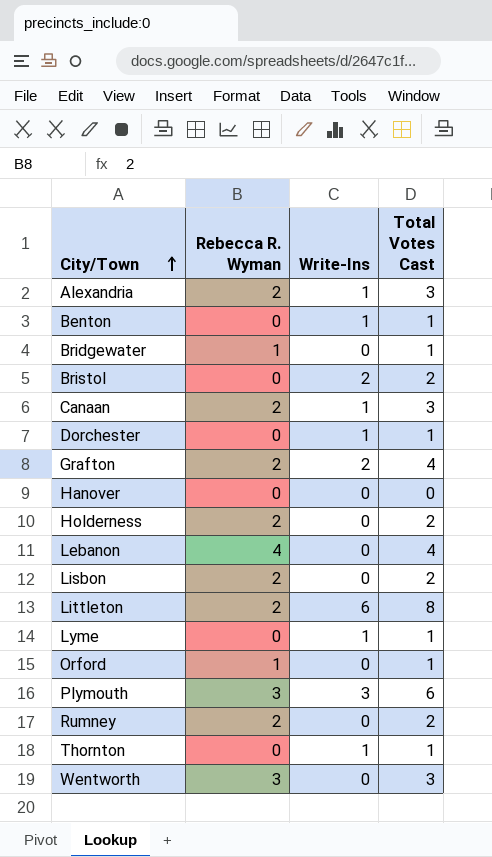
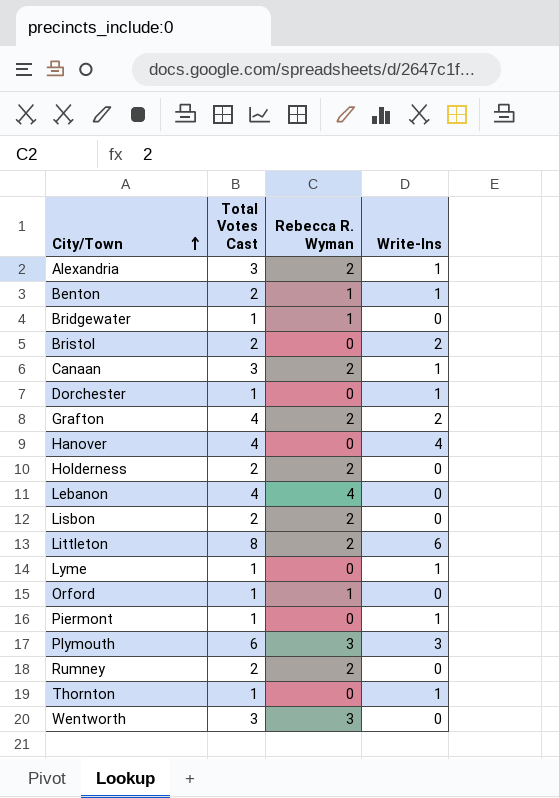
column Total Votes Cast | position: 4 -> 2
Benton | Total Votes Cast: 1 -> 2
Benton | Rebecca R. Wyman: 0 -> 1
Hanover | Total Votes Cast: 0 -> 4
Hanover | Write-Ins: 0 -> 4
row Piermont: none -> 1 | 0 | 1

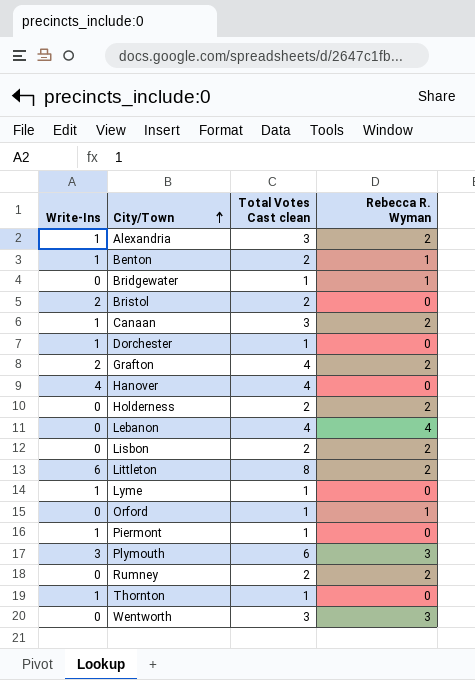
column Write-Ins | position: 4 -> 1
column name: Total Votes Cast -> Total Votes Cast clean

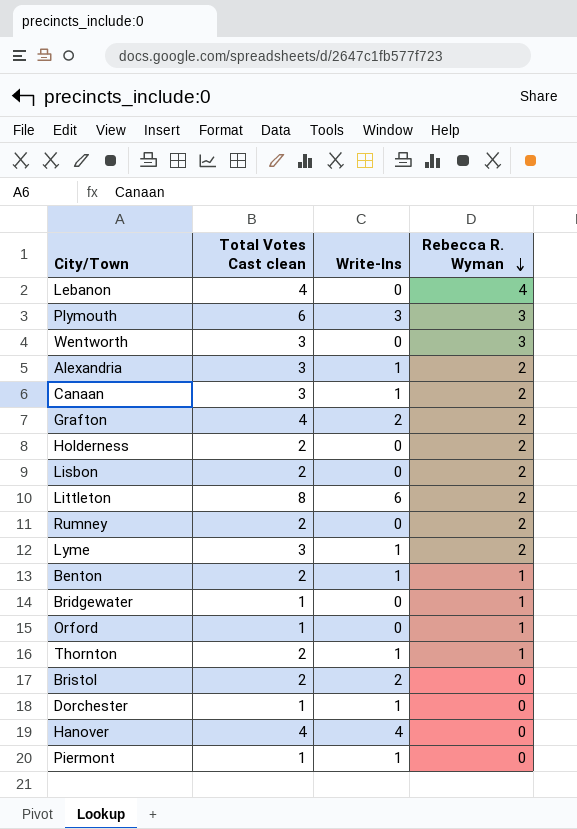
row order: City/Town ascending -> Rebecca R. Wyman descending
column Write-Ins | position: 1 -> 3
Lyme | Total Votes Cast clean: 1 -> 3
Lyme | Rebecca R. Wyman: 0 -> 2
Thornton | Total Votes Cast clean: 1 -> 2
Thornton | Rebecca R. Wyman: 0 -> 1

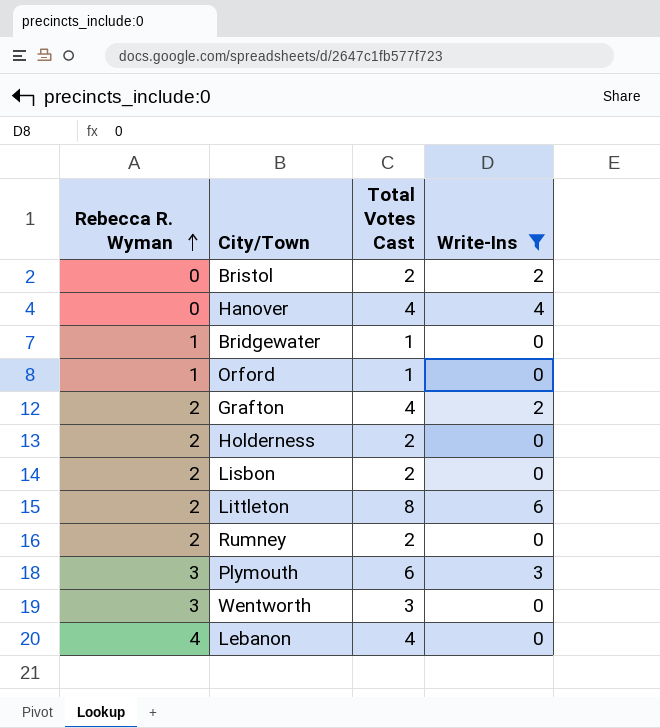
filter: none -> Write-Ins != 1
row order: Rebecca R. Wyman descending -> Rebecca R. Wyman ascending
column Rebecca R. Wyman | position: 4 -> 1
column name: Total Votes Cast clean -> Total Votes Cast

